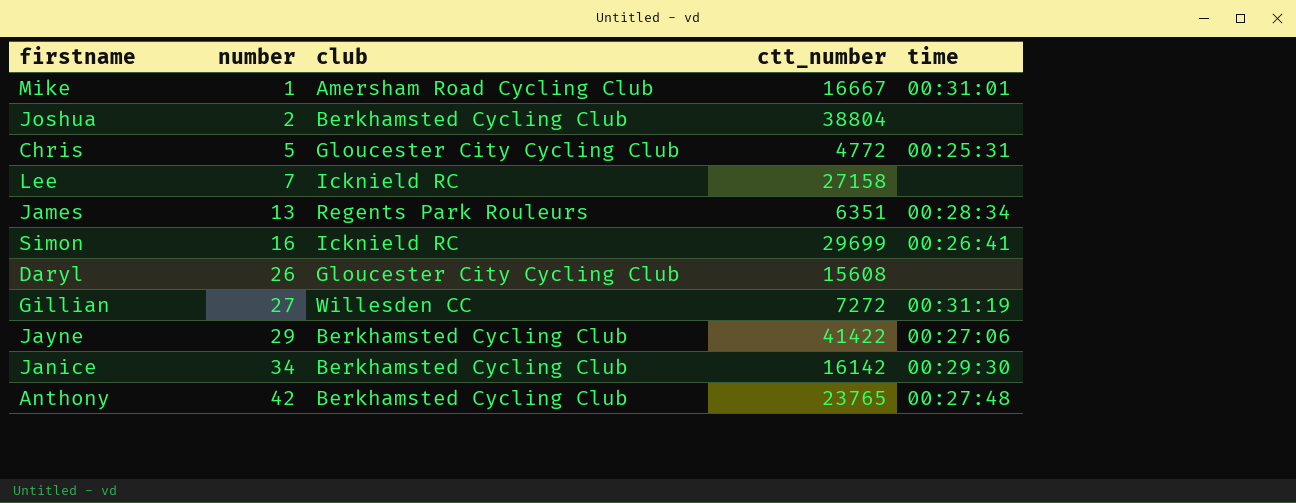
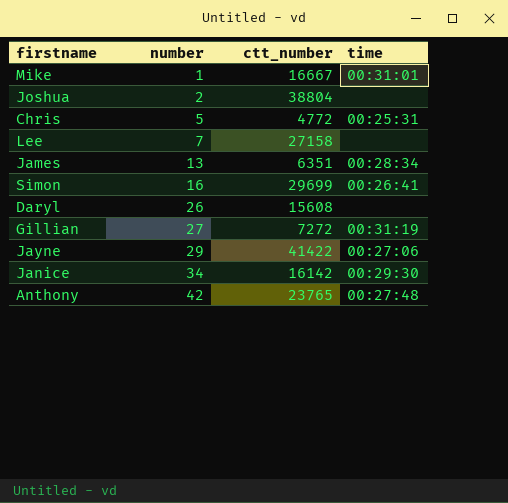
column club | position: 3 -> none

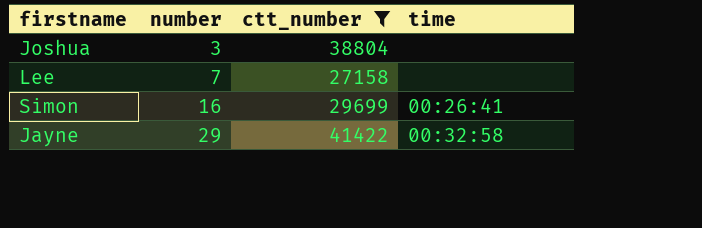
filter: none -> ctt_number >= 27158
Joshua | number: 2 -> 3
Jayne | time: 00:27:06 -> 00:32:58

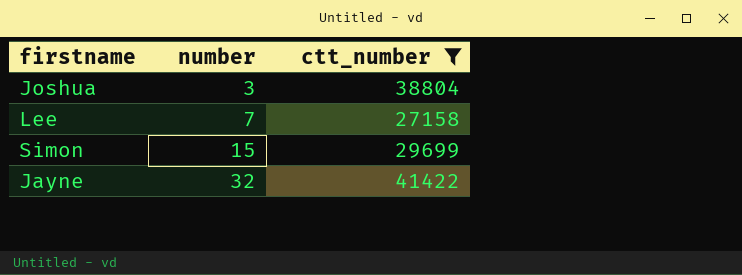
column time | position: 4 -> none
Simon | number: 16 -> 15
Jayne | number: 29 -> 32

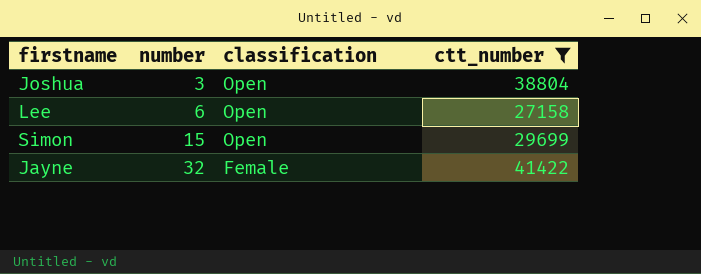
column classification | position: none -> 3
Lee | number: 7 -> 6

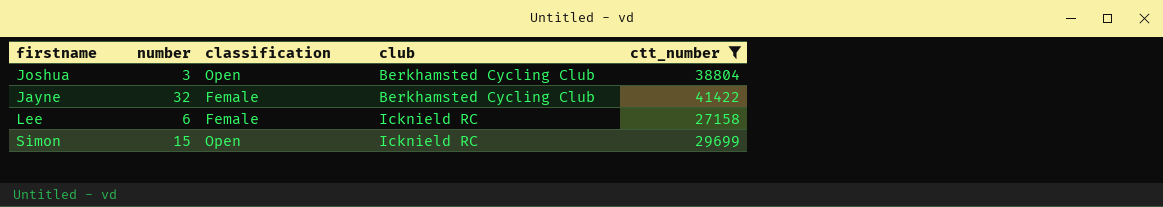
row order: number ascending -> club ascending
column club | position: none -> 4
Lee | classification: Open -> Female

